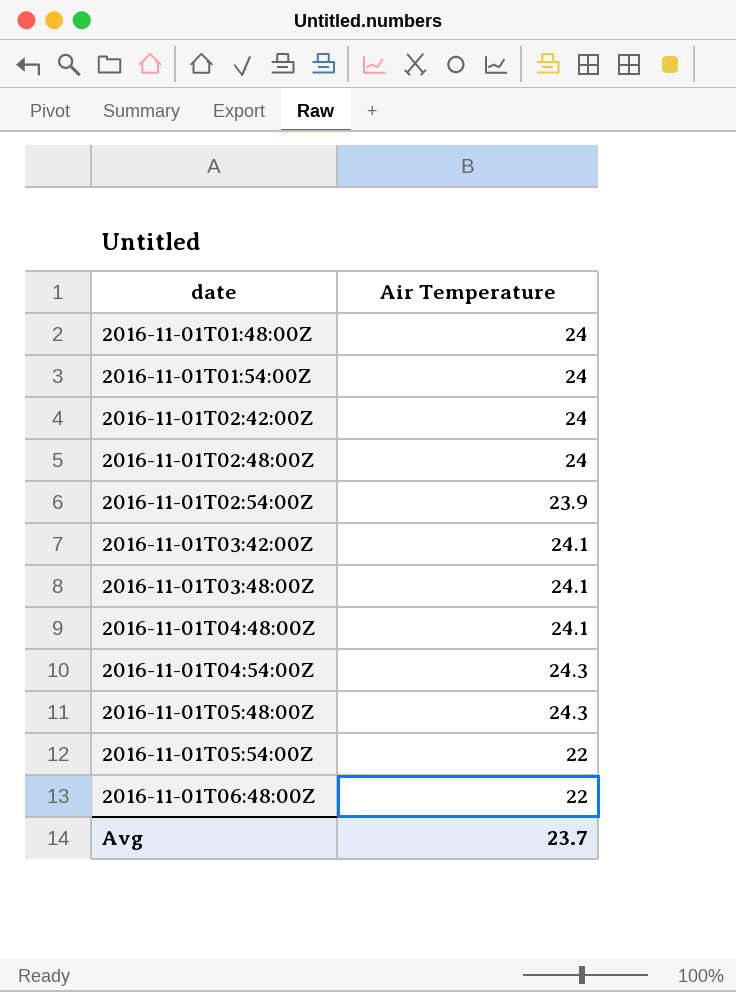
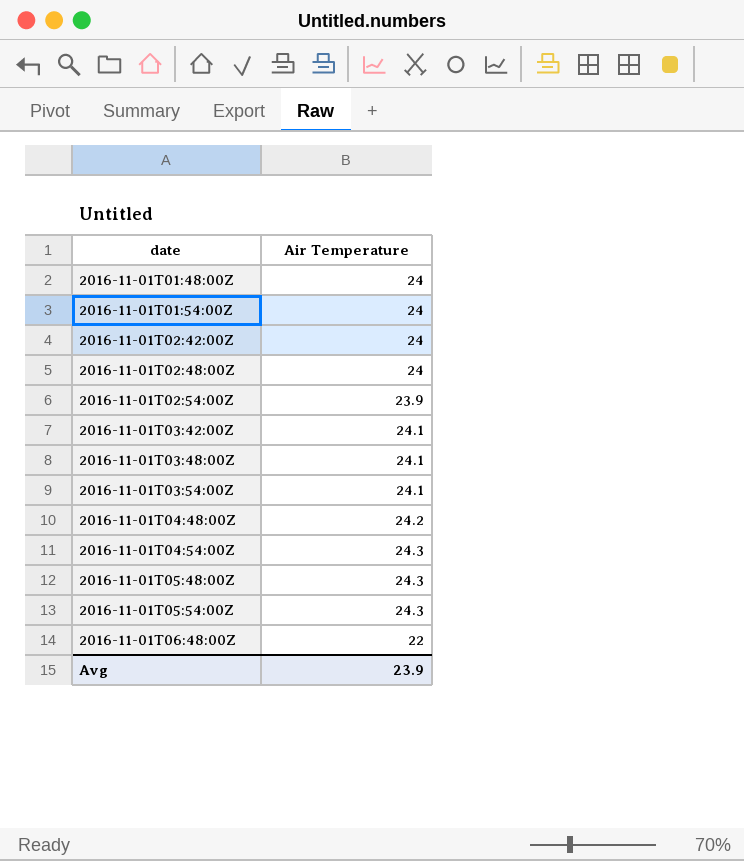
row 2016-11-01T03:54:00Z: none -> 24.1
2016-11-01T04:48:00Z | Air Temperature: 24.1 -> 24.2
2016-11-01T05:54:00Z | Air Temperature: 22 -> 24.3
Avg | Air Temperature: 23.7 -> 23.9

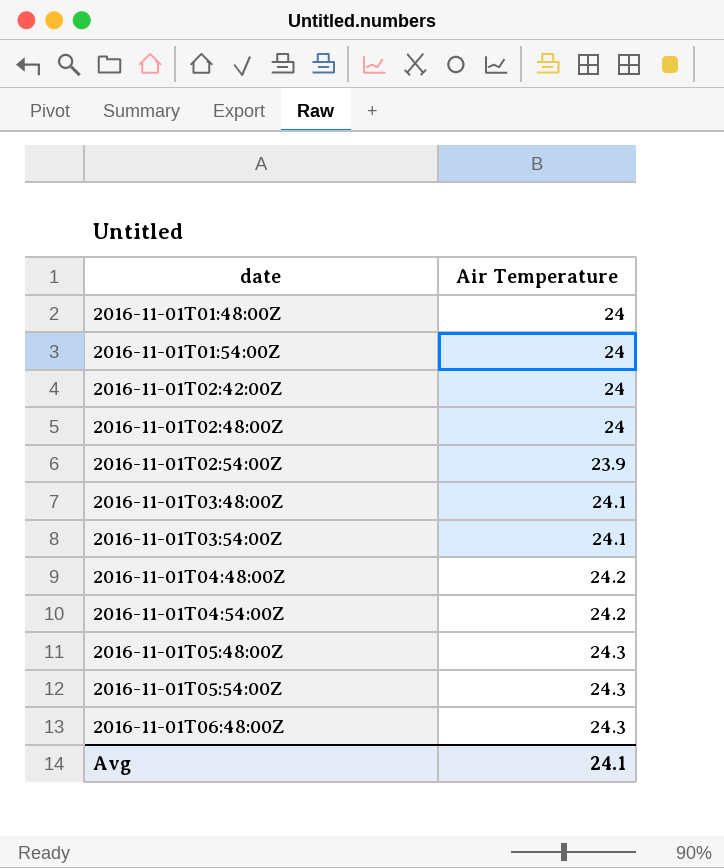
row 2016-11-01T03:42:00Z: 24.1 -> none
2016-11-01T04:54:00Z | Air Temperature: 24.3 -> 24.2
2016-11-01T06:48:00Z | Air Temperature: 22 -> 24.3
Avg | Air Temperature: 23.9 -> 24.1

